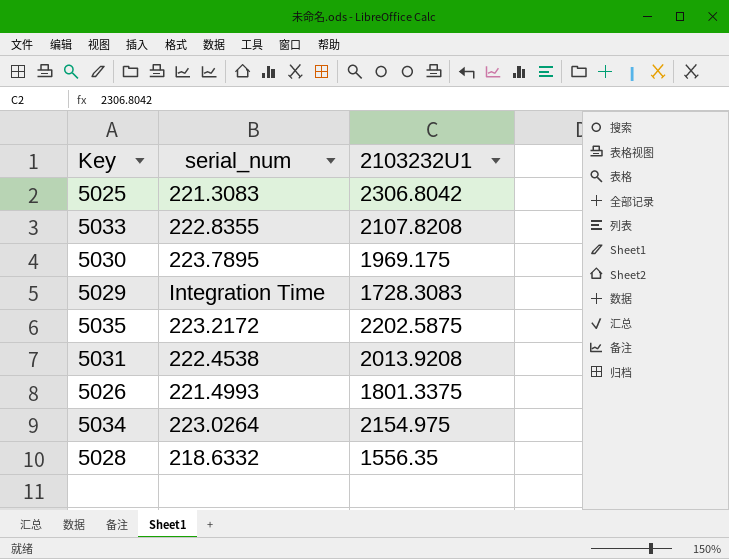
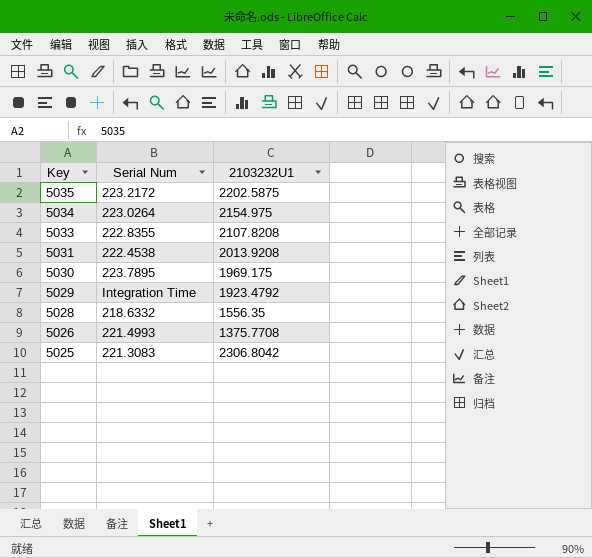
row order: none -> Key descending
column name: serial_num -> Serial Num
5029 | 2103232U1: 1728.3083 -> 1923.4792
5026 | 2103232U1: 1801.3375 -> 1375.7708

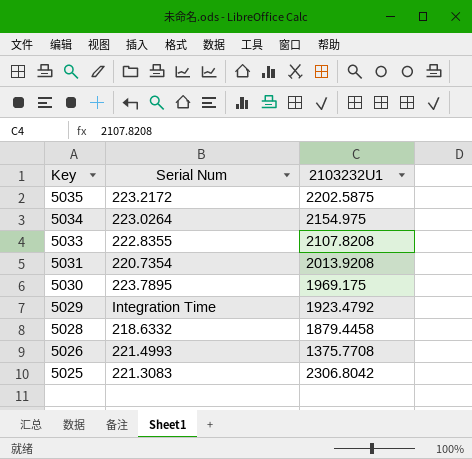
5031 | Serial Num: 222.4538 -> 220.7354
5028 | 2103232U1: 1556.35 -> 1879.4458

